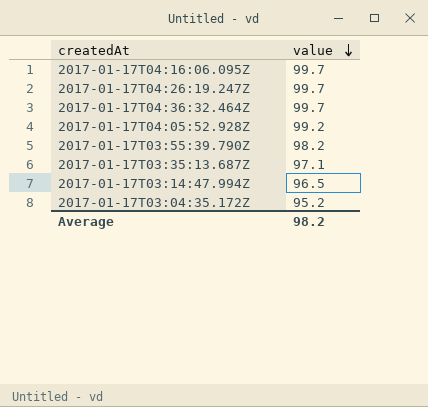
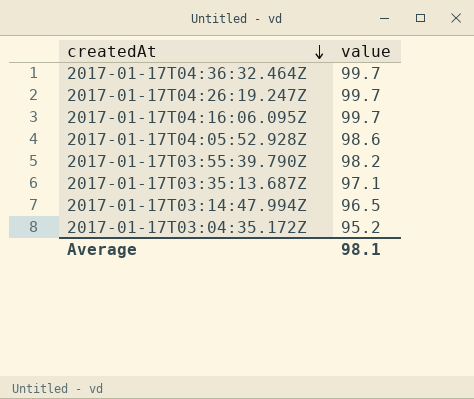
row order: value descending -> createdAt descending
2017-01-17T04:05:52.928Z | value: 99.2 -> 98.6
Average | value: 98.2 -> 98.1

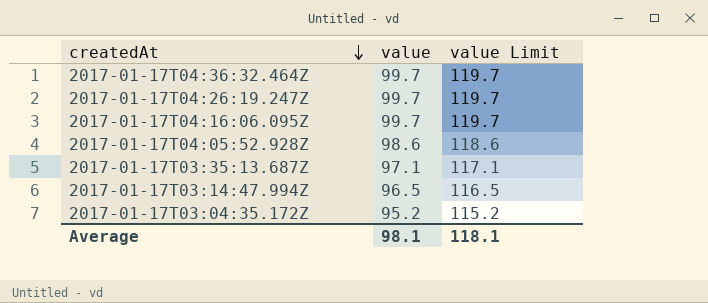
column value Limit | formula: none -> [value] + 20
row 2017-01-17T03:55:39.790Z: 98.2 -> none

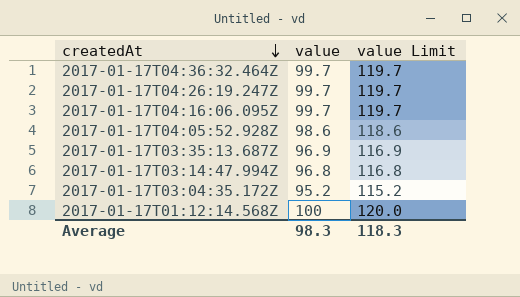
2017-01-17T03:35:13.687Z | value: 97.1 -> 96.9
2017-01-17T03:35:13.687Z | value Limit: 117.1 -> 116.9
2017-01-17T03:14:47.994Z | value: 96.5 -> 96.8
2017-01-17T03:14:47.994Z | value Limit: 116.5 -> 116.8
row 2017-01-17T01:12:14.568Z: none -> 100 | 120.0
Average | value: 98.1 -> 98.3
Average | value Limit: 118.1 -> 118.3

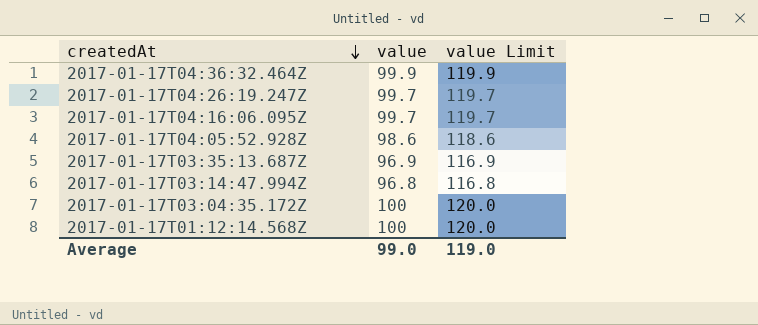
2017-01-17T04:36:32.464Z | value: 99.7 -> 99.9
2017-01-17T04:36:32.464Z | value Limit: 119.7 -> 119.9
2017-01-17T03:04:35.172Z | value: 95.2 -> 100
2017-01-17T03:04:35.172Z | value Limit: 115.2 -> 120.0
Average | value: 98.3 -> 99.0
Average | value Limit: 118.3 -> 119.0

